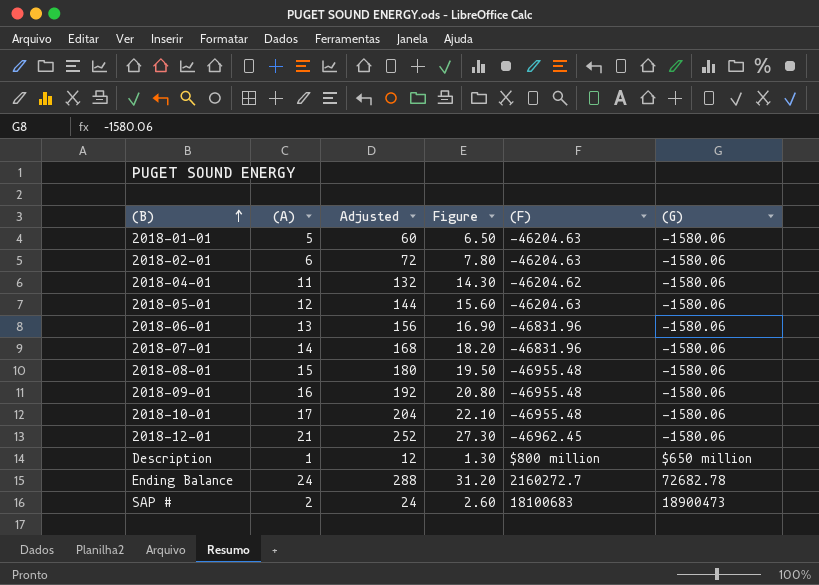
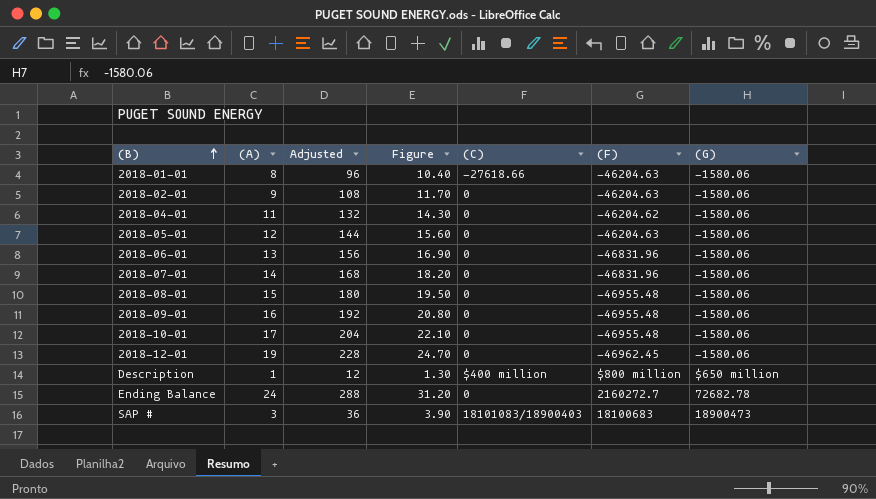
column (C) | position: none -> 5
2018-01-01 | (A): 5 -> 8
2018-01-01 | Adjusted: 60 -> 96
2018-01-01 | Figure: 6.50 -> 10.40
2018-02-01 | (A): 6 -> 9
2018-02-01 | Adjusted: 72 -> 108
2018-02-01 | Figure: 7.80 -> 11.70
2018-12-01 | (A): 21 -> 19
2018-12-01 | Adjusted: 252 -> 228
2018-12-01 | Figure: 27.30 -> 24.70
SAP # | (A): 2 -> 3
SAP # | Adjusted: 24 -> 36
SAP # | Figure: 2.60 -> 3.90

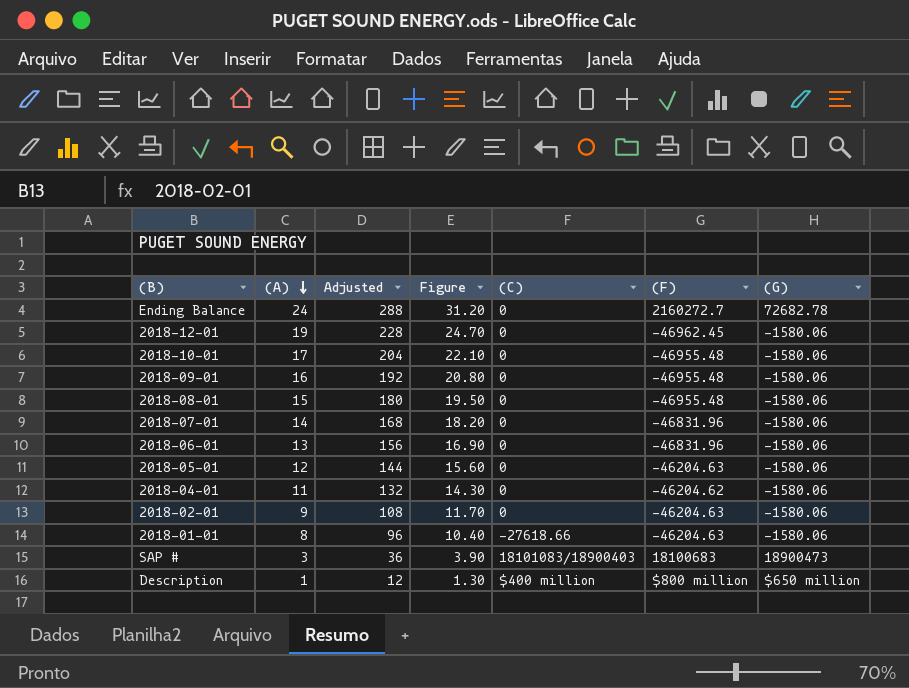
row order: (B) ascending -> (A) descending

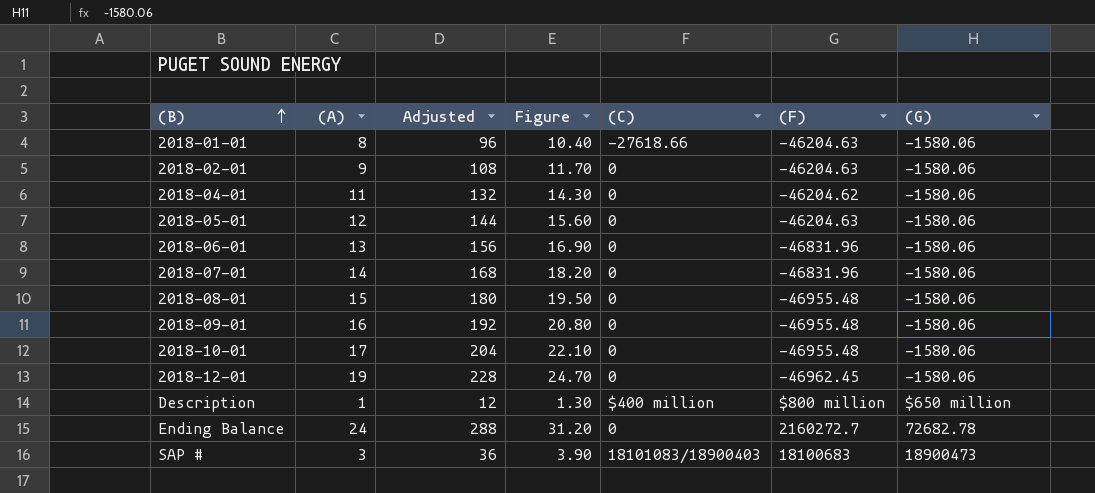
row order: (A) descending -> (B) ascending

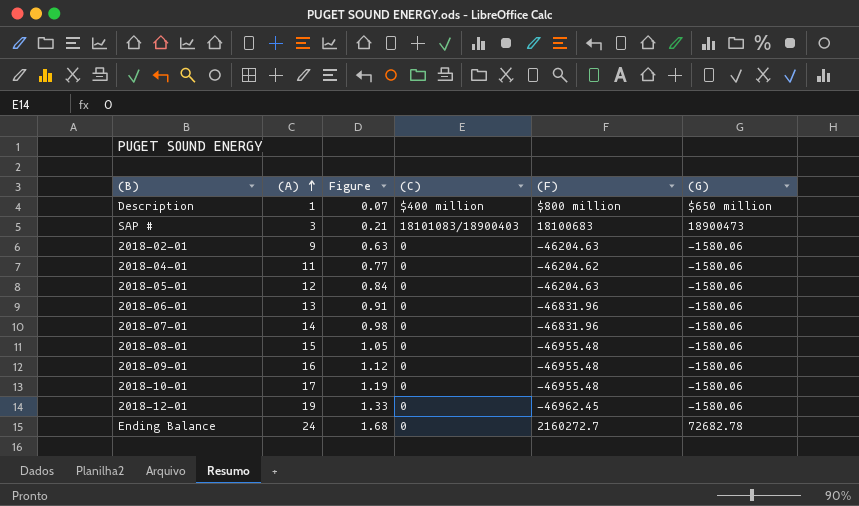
row order: (B) ascending -> (A) ascending
column Adjusted | formula: [(A)] * 12 -> none
column Figure | formula: [(A)] * 1.3 -> [(A)] * 0.07
row 2018-01-01: 8 | 96 | 10.40 | -27618.66 | -46204.63 | -1580.06 -> none

